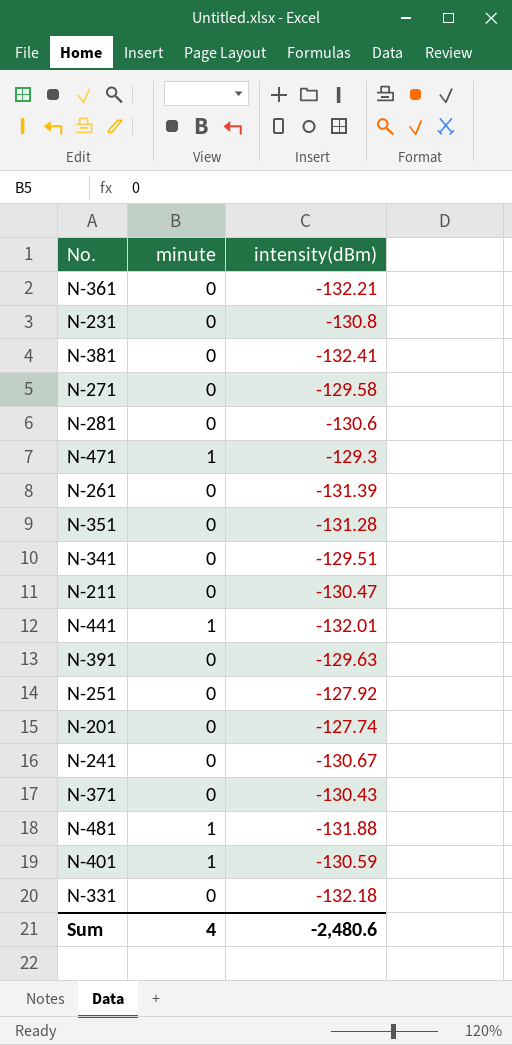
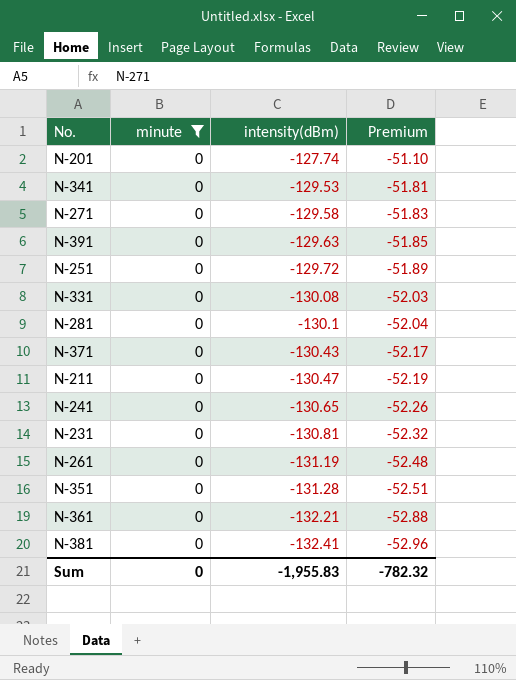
filter: none -> minute = 0
row order: none -> intensity(dBm) descending
column Premium | formula: none -> [intensity(dBm)] * 0.4
N-341 | intensity(dBm): -129.51 -> -129.53
N-251 | intensity(dBm): -127.92 -> -129.72
N-331 | intensity(dBm): -132.18 -> -130.08
N-281 | intensity(dBm): -130.6 -> -130.1
N-241 | intensity(dBm): -130.67 -> -130.65
N-231 | intensity(dBm): -130.8 -> -130.81
N-261 | intensity(dBm): -131.39 -> -131.19
Sum | minute: 4 -> 0
Sum | intensity(dBm): -2,480.6 -> -1,955.83

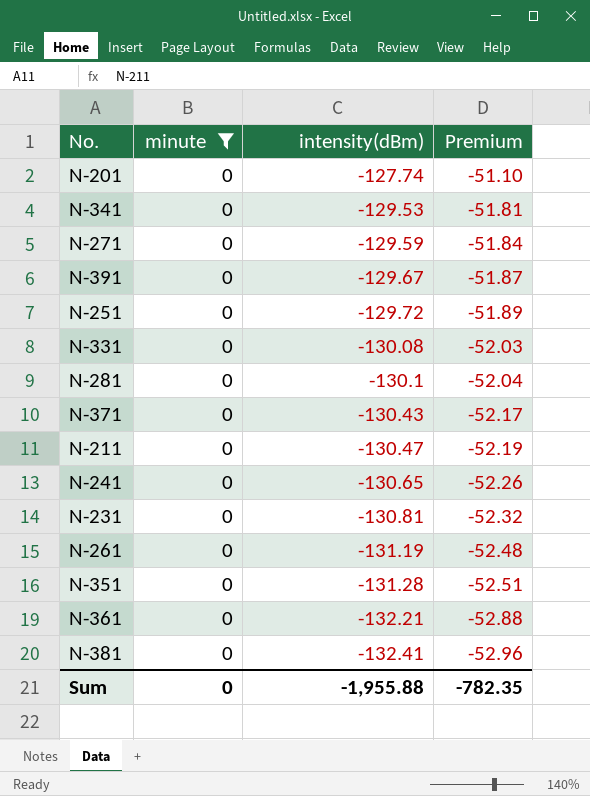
N-271 | intensity(dBm): -129.58 -> -129.59
N-271 | Premium: -51.83 -> -51.84
N-391 | intensity(dBm): -129.63 -> -129.67
N-391 | Premium: -51.85 -> -51.87
Sum | intensity(dBm): -1,955.83 -> -1,955.88
Sum | Premium: -782.32 -> -782.35

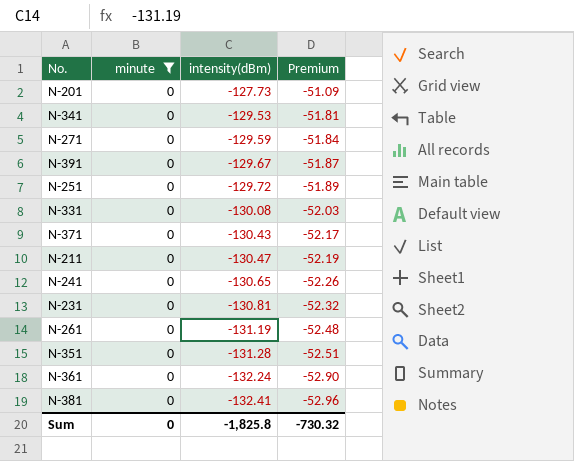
row N-281: 0 | -130.1 | -52.04 -> none
N-201 | intensity(dBm): -127.74 -> -127.73
N-201 | Premium: -51.10 -> -51.09
N-361 | intensity(dBm): -132.21 -> -132.24
N-361 | Premium: -52.88 -> -52.90
Sum | intensity(dBm): -1,955.88 -> -1,825.8
Sum | Premium: -782.35 -> -730.32

